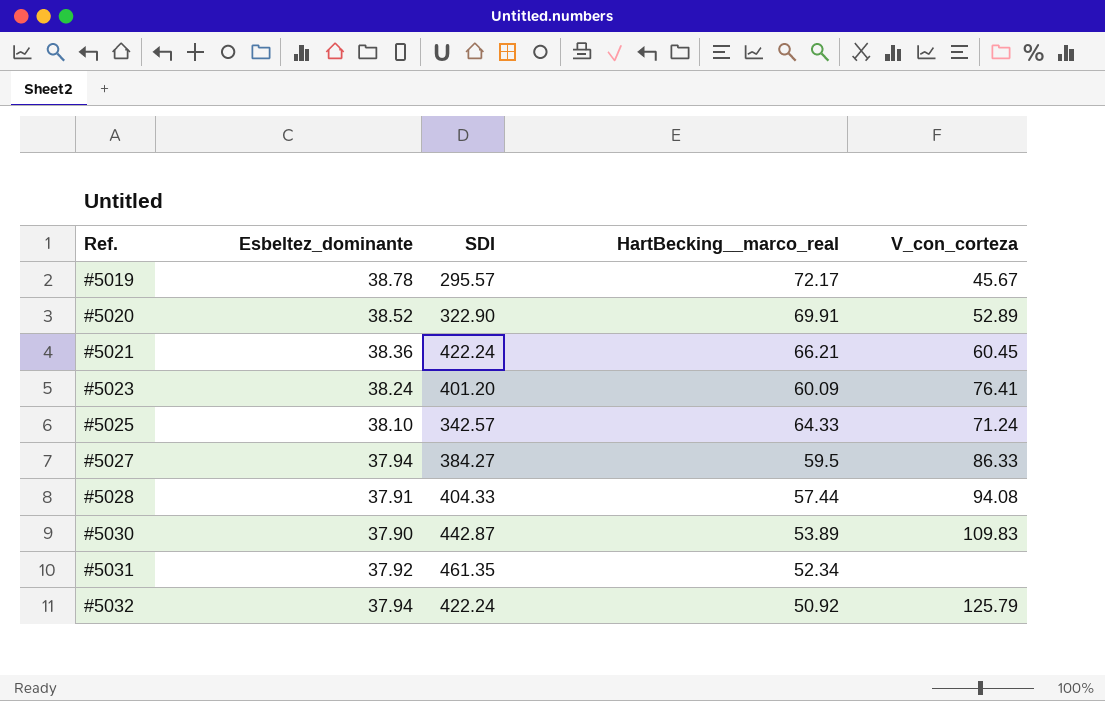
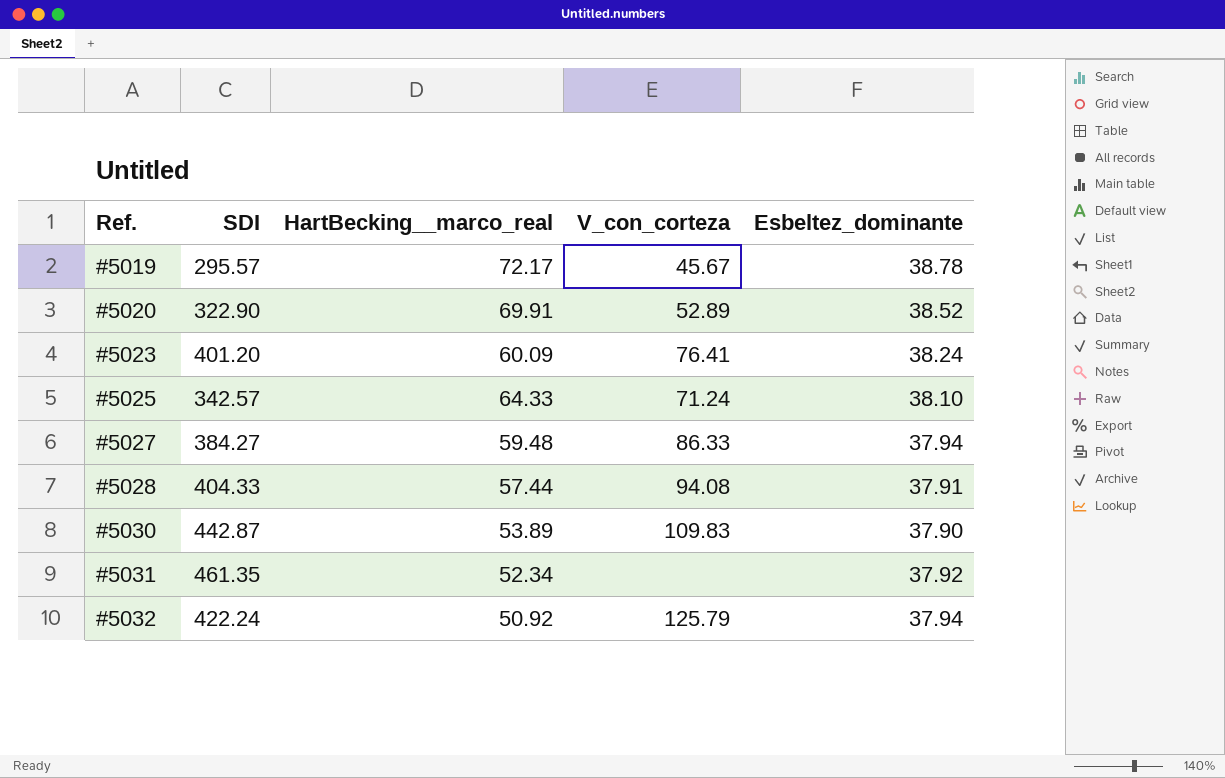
column Esbeltez_dominante | position: 2 -> 5
row #5021: 38.36 | 422.24 | 66.21 | 60.45 -> none
#5027 | HartBecking__marco_real: 59.5 -> 59.48

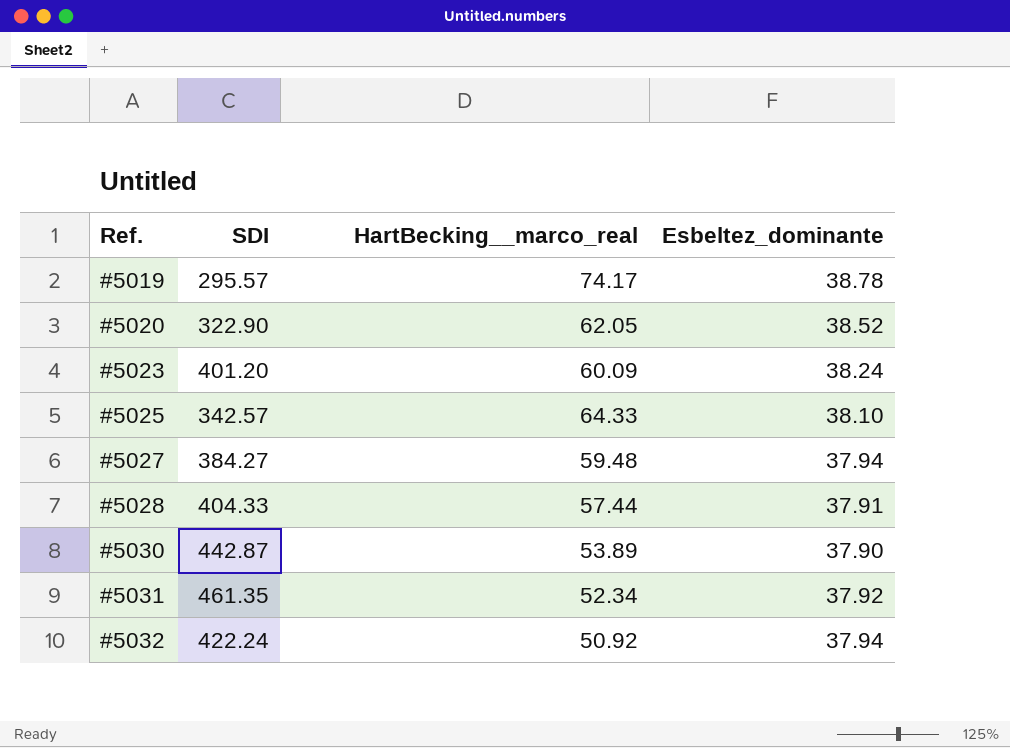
column V_con_corteza | position: 4 -> none
#5019 | HartBecking__marco_real: 72.17 -> 74.17
#5020 | HartBecking__marco_real: 69.91 -> 62.05

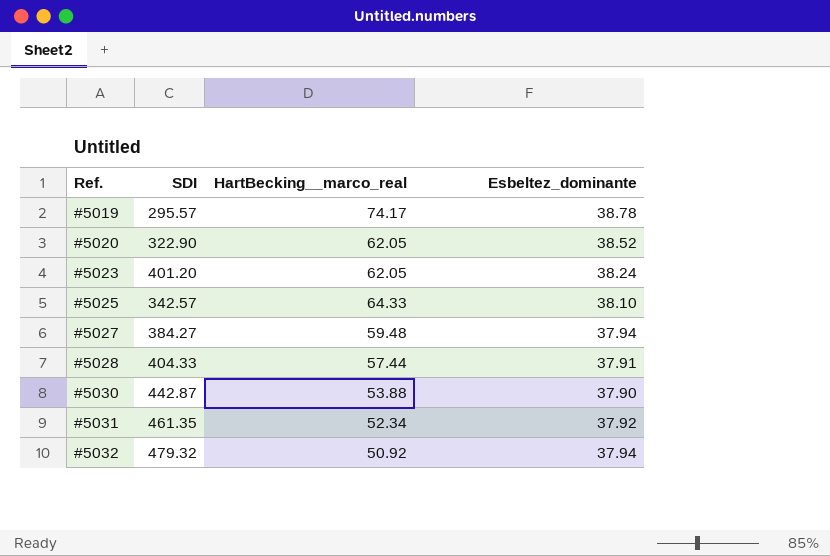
#5023 | HartBecking__marco_real: 60.09 -> 62.05
#5030 | HartBecking__marco_real: 53.89 -> 53.88
#5032 | SDI: 422.24 -> 479.32

